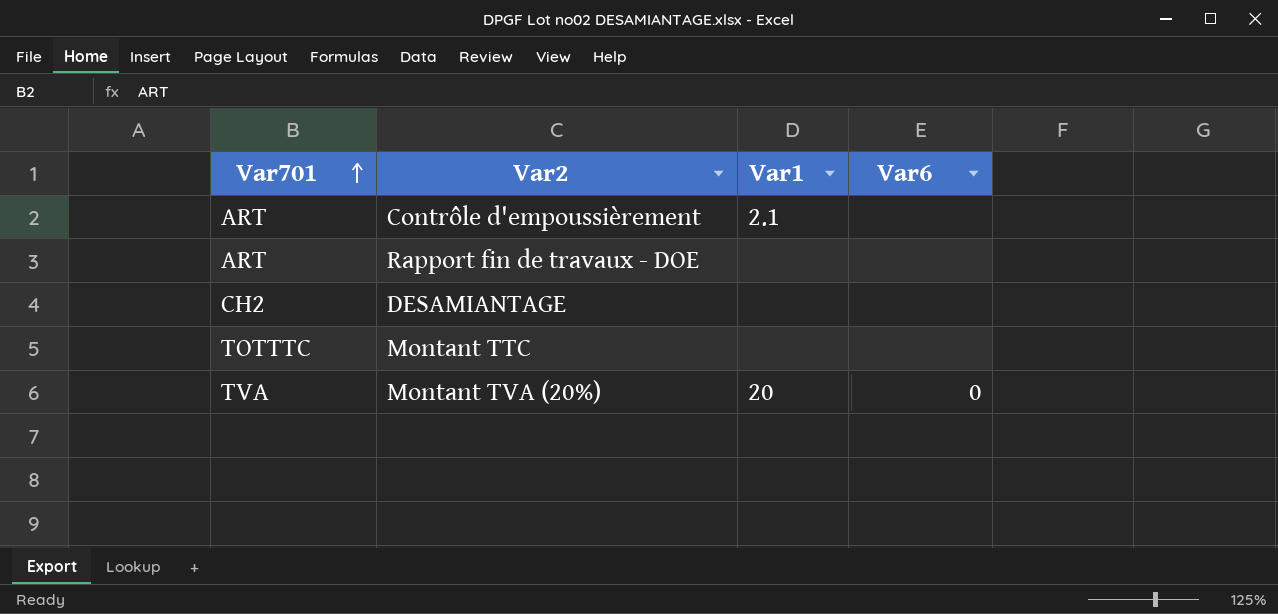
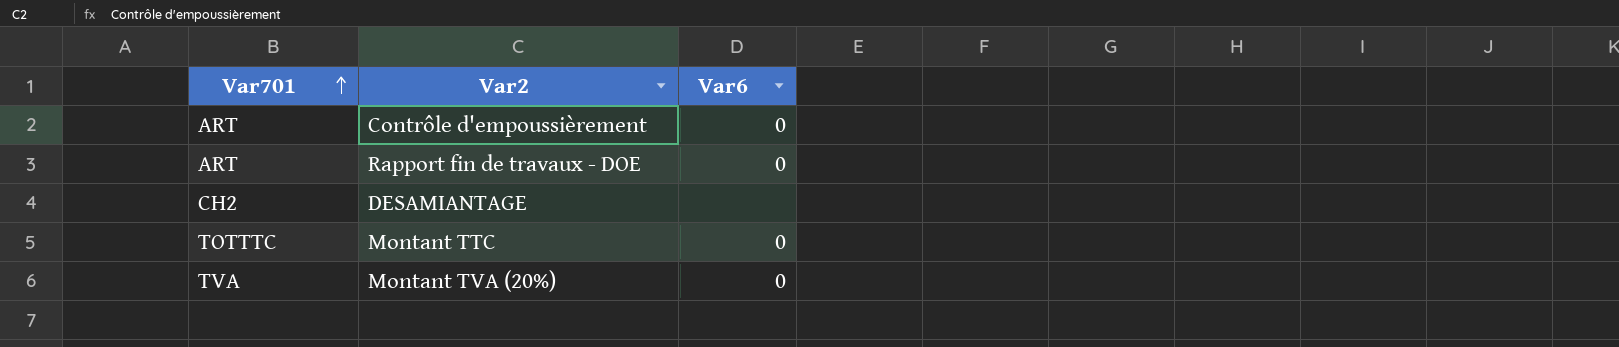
column Var1 | position: 3 -> none
Contrôle d'empoussièrement | Var6: none -> 0
Rapport fin de travaux - DOE | Var6: none -> 0
Montant TTC | Var6: none -> 0

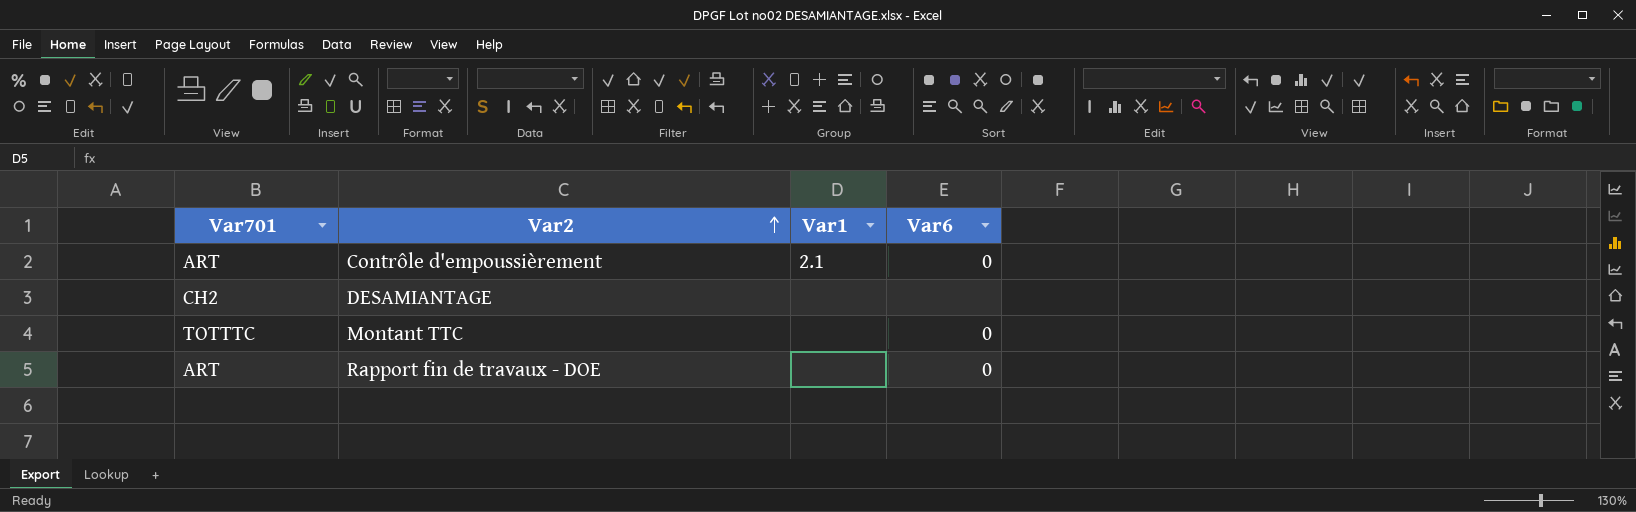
row order: Var701 ascending -> Var2 ascending
column Var1 | position: none -> 3
row Montant TVA (20%): TVA | 0 -> none

